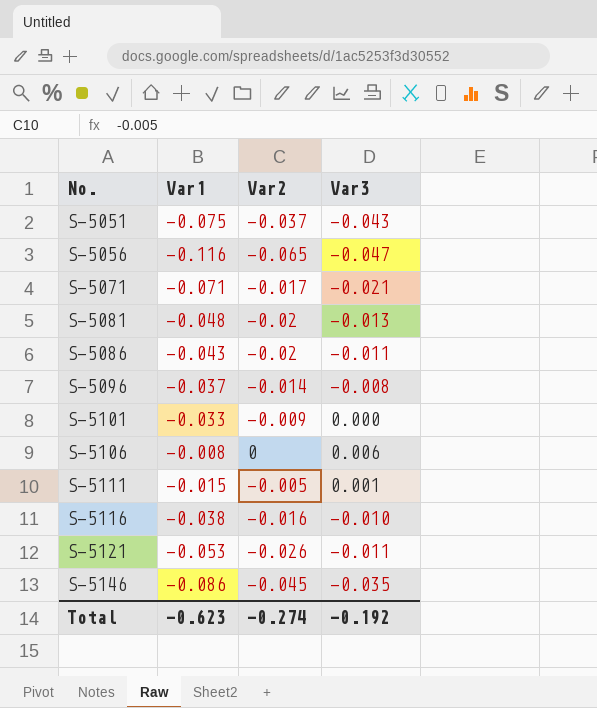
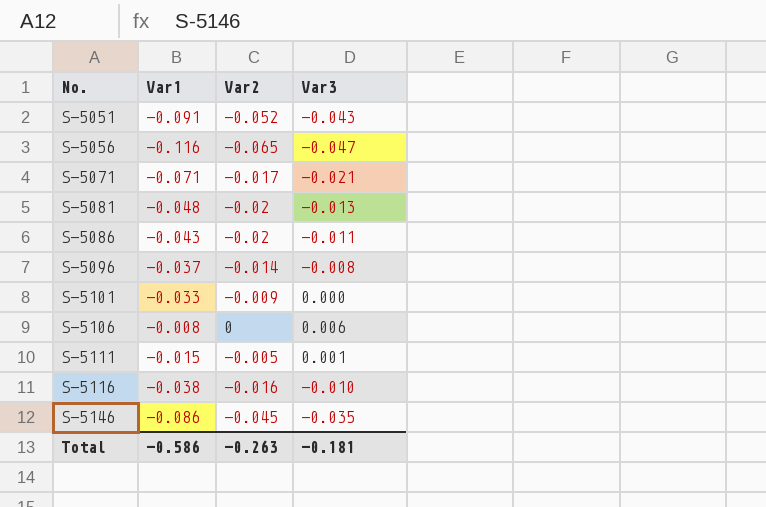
row S-5121: -0.053 | -0.026 | -0.011 -> none
S-5051 | Var1: -0.075 -> -0.091
S-5051 | Var2: -0.037 -> -0.052
Total | Var1: -0.623 -> -0.586
Total | Var2: -0.274 -> -0.263
Total | Var3: -0.192 -> -0.181

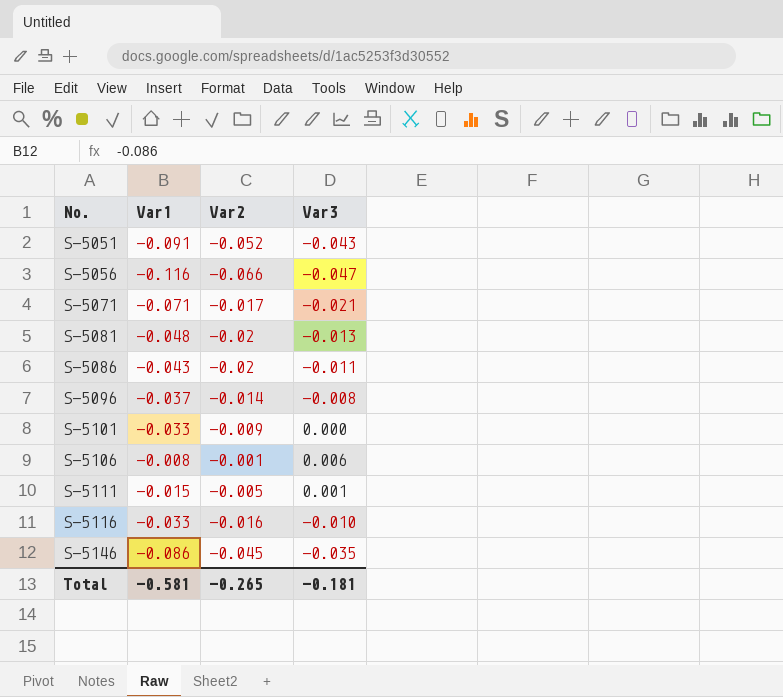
S-5056 | Var2: -0.065 -> -0.066
S-5106 | Var2: 0 -> -0.001
S-5116 | Var1: -0.038 -> -0.033
Total | Var1: -0.586 -> -0.581
Total | Var2: -0.263 -> -0.265

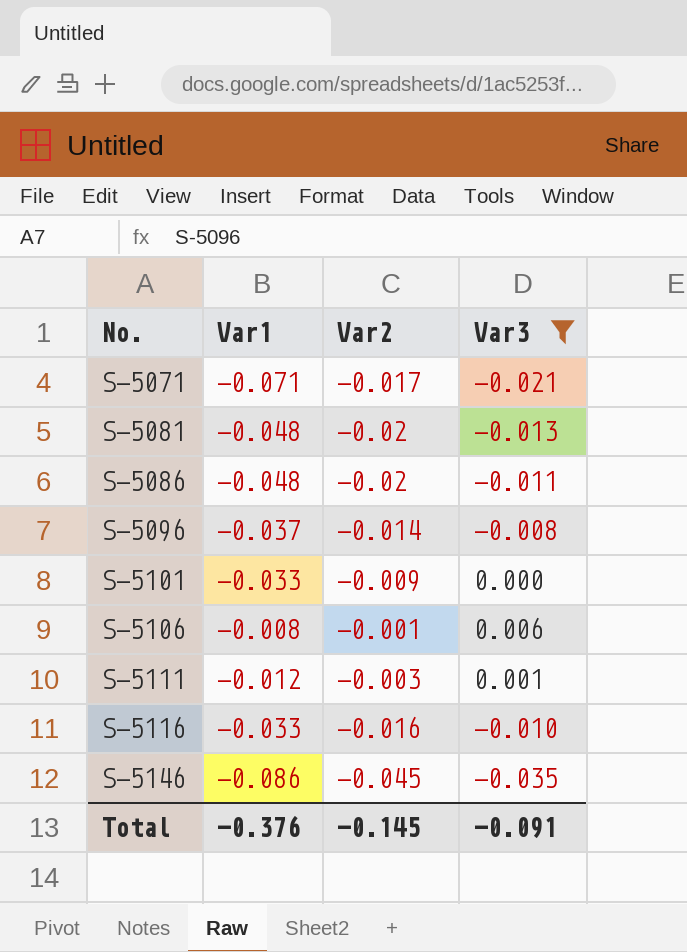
filter: none -> Var3 >= -0.035
S-5086 | Var1: -0.043 -> -0.048
S-5111 | Var1: -0.015 -> -0.012
S-5111 | Var2: -0.005 -> -0.003
Total | Var1: -0.581 -> -0.376
Total | Var2: -0.265 -> -0.145
Total | Var3: -0.181 -> -0.091

